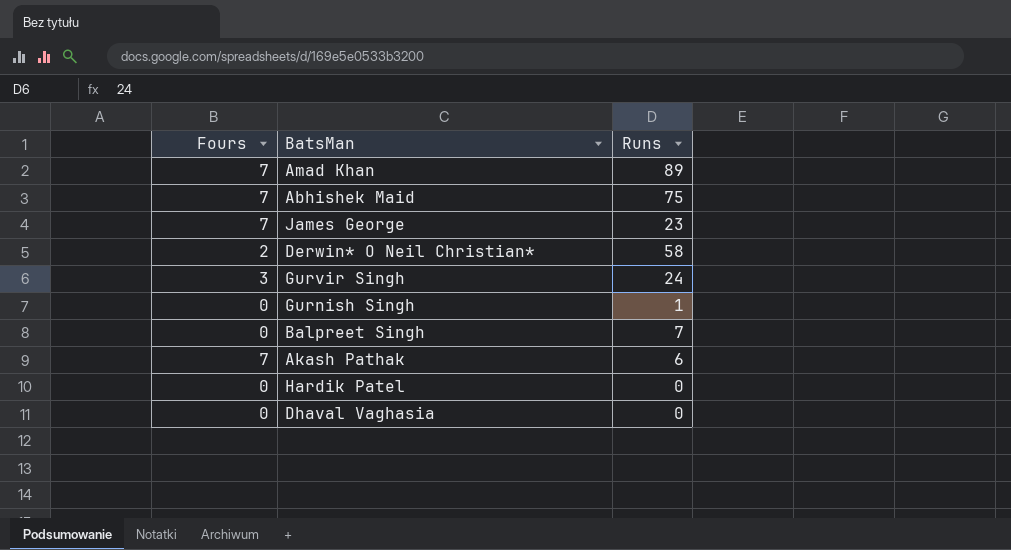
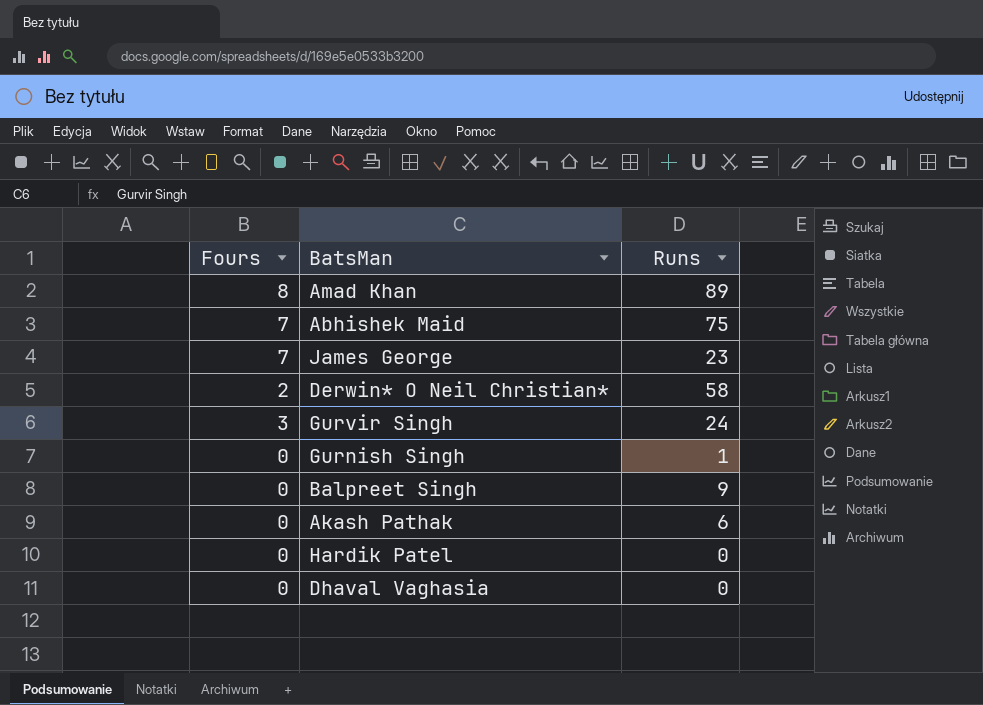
Amad Khan | Fours: 7 -> 8
Balpreet Singh | Runs: 7 -> 9
Akash Pathak | Fours: 7 -> 0

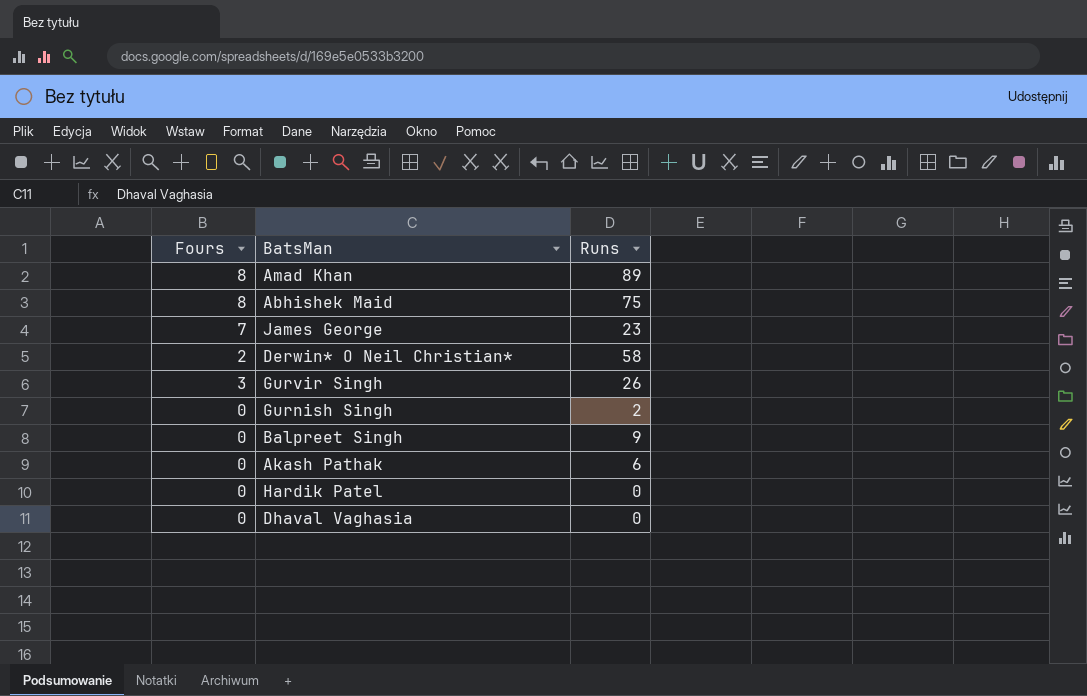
Abhishek Maid | Fours: 7 -> 8
Gurvir Singh | Runs: 24 -> 26
Gurnish Singh | Runs: 1 -> 2

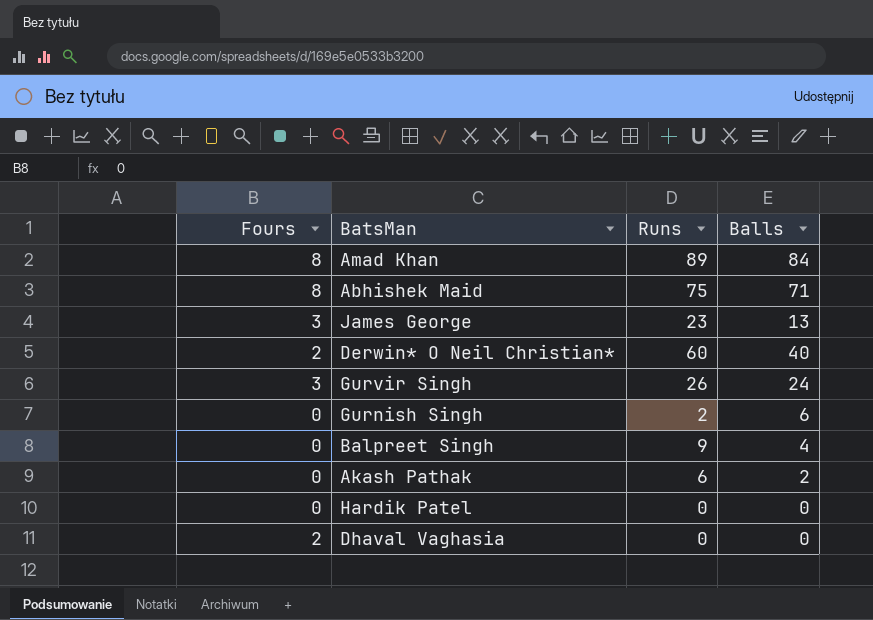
column Balls | position: none -> 4
James George | Fours: 7 -> 3
Derwin* O Neil Christian* | Runs: 58 -> 60
Dhaval Vaghasia | Fours: 0 -> 2

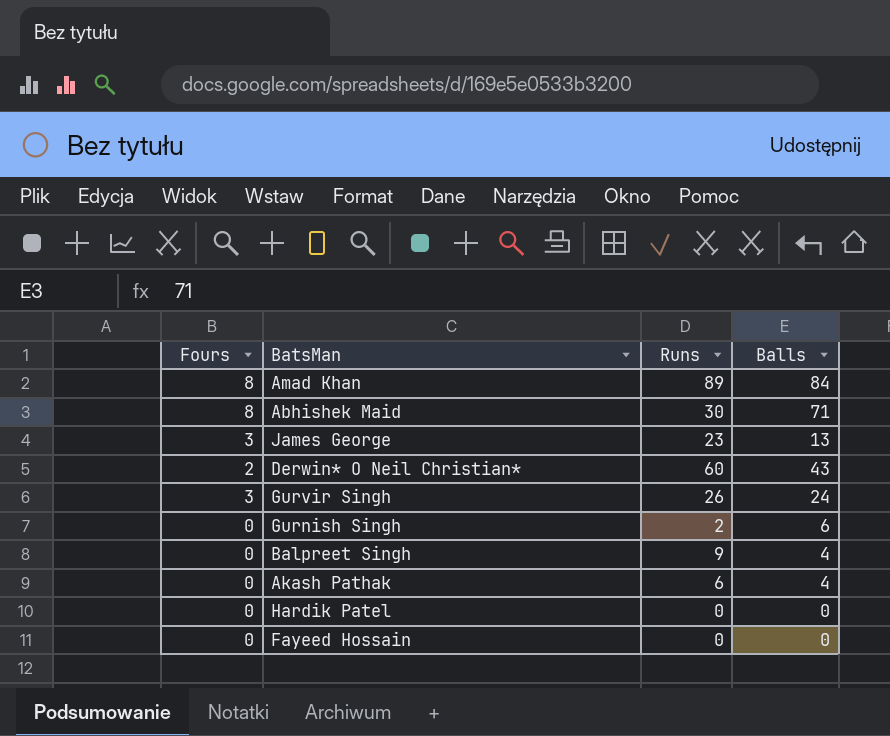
row Dhaval Vaghasia: 2 | 0 | 0 -> none
Abhishek Maid | Runs: 75 -> 30
Derwin* O Neil Christian* | Balls: 40 -> 43
Akash Pathak | Balls: 2 -> 4
row Fayeed Hossain: none -> 0 | 0 | 0

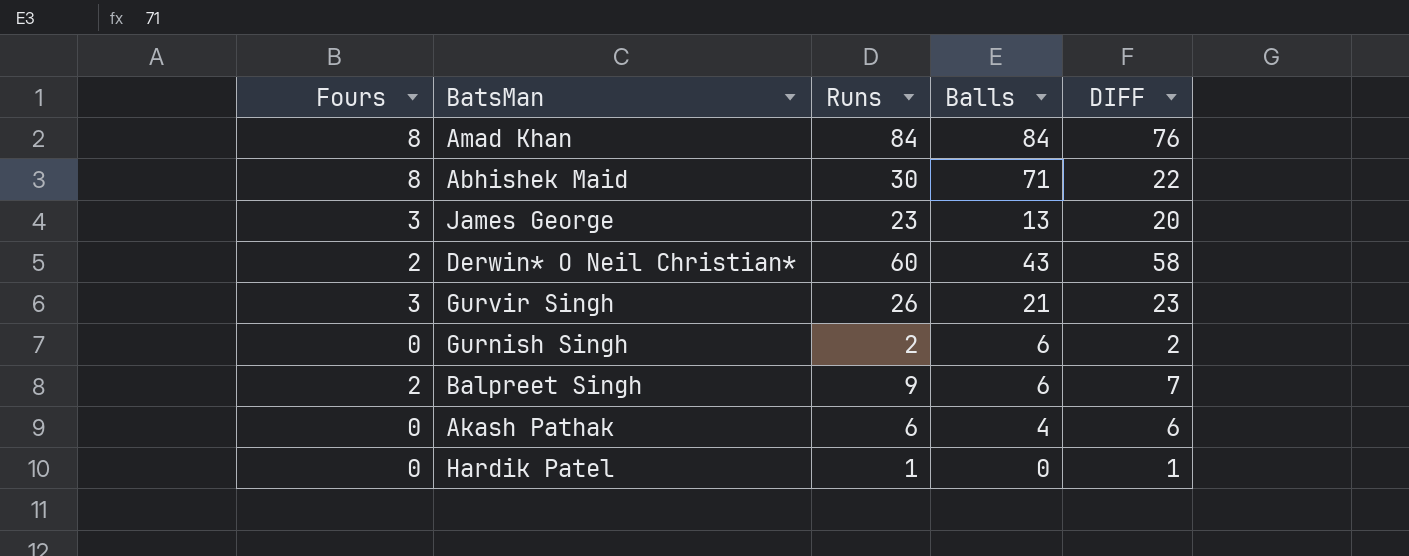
column DIFF | formula: none -> [Runs] - [Fours]
row Fayeed Hossain: 0 | 0 | 0 -> none
Amad Khan | Runs: 89 -> 84
Gurvir Singh | Balls: 24 -> 21
Balpreet Singh | Fours: 0 -> 2
Balpreet Singh | Balls: 4 -> 6
Hardik Patel | Runs: 0 -> 1

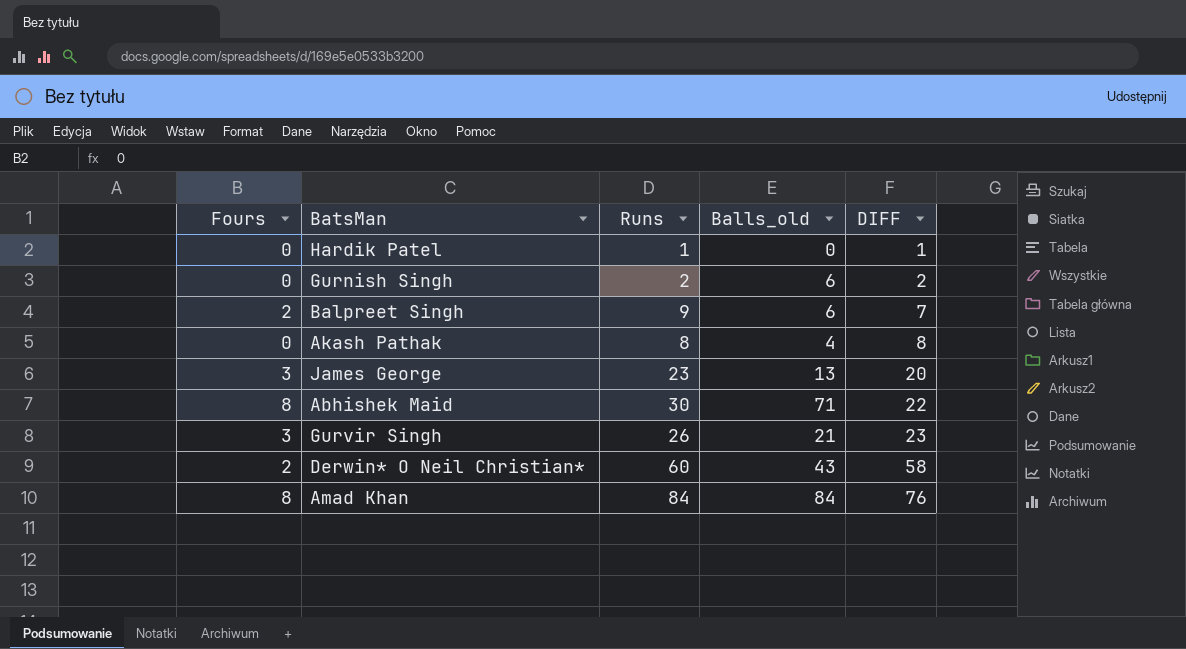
row order: none -> DIFF ascending
column name: Balls -> Balls_old
Akash Pathak | Runs: 6 -> 8
Akash Pathak | DIFF: 6 -> 8

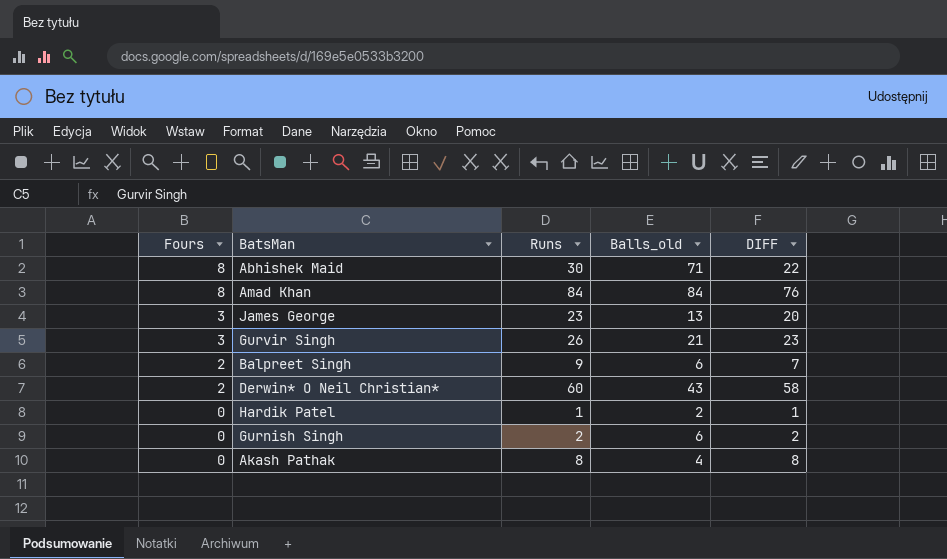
row order: DIFF ascending -> Fours descending
Hardik Patel | Balls_old: 0 -> 2

